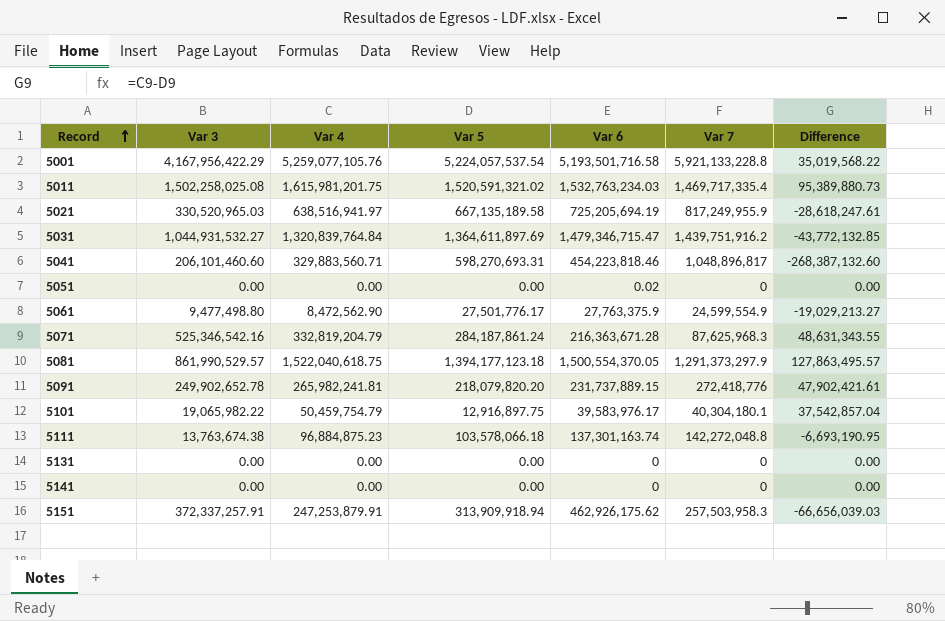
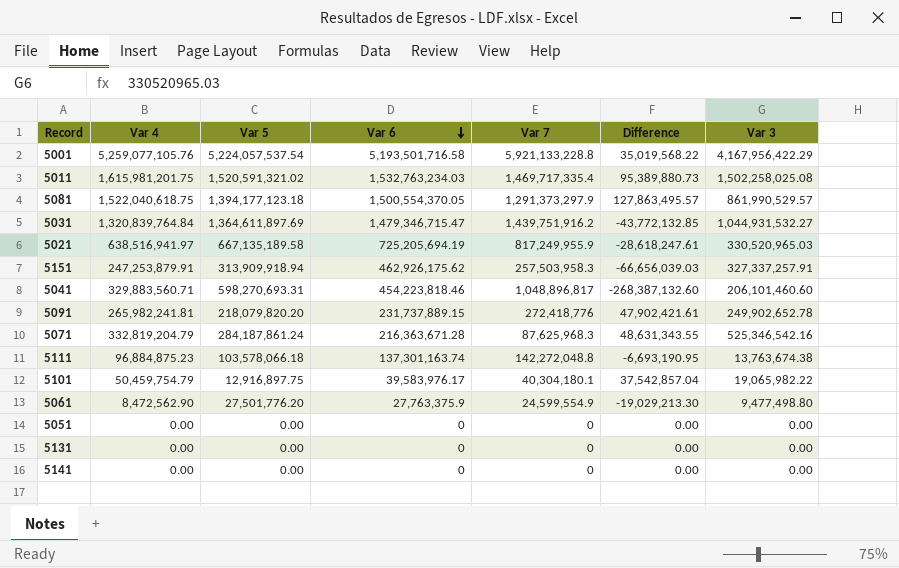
row order: Record ascending -> Var 6 descending
column Var 3 | position: 2 -> 7
5151 | Var 3: 372,337,257.91 -> 327,337,257.91
5061 | Var 5: 27,501,776.17 -> 27,501,776.20
5061 | Difference: -19,029,213.27 -> -19,029,213.30
5051 | Var 6: 0.02 -> 0

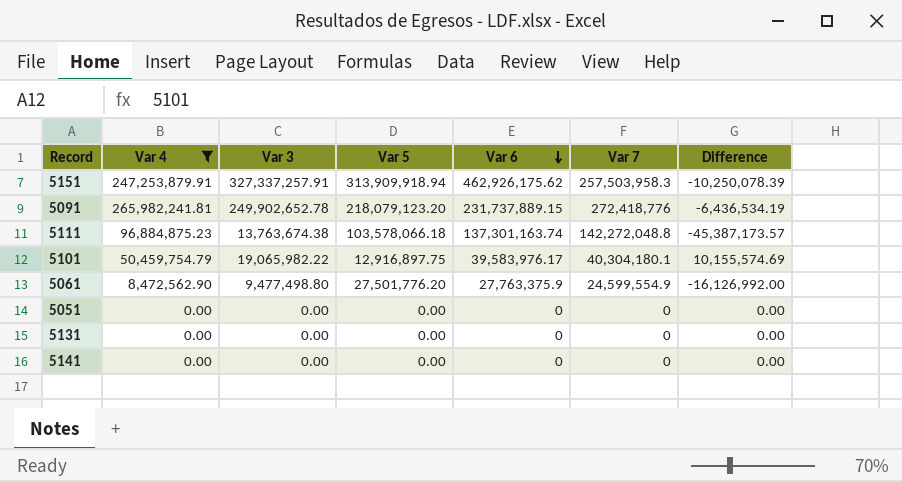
filter: none -> Var 4 <= 265,982,241.81
column Var 3 | position: 7 -> 3
column Difference | formula: [Var 4] - [Var 5] -> [Var 4] - [Var 7]
5091 | Var 5: 218,079,820.20 -> 218,079,123.20

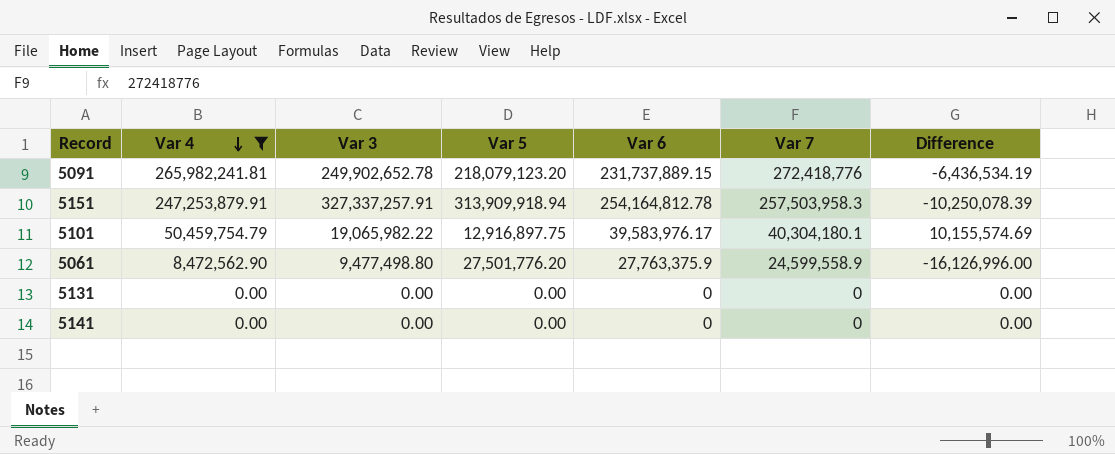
row order: Var 6 descending -> Var 4 descending
row 5111: 96,884,875.23 | 13,763,674.38 | 103,578,066.18 | 137,301,163.74 | 142,272,048.8 | -45,387,173.57 -> none
row 5051: 0.00 | 0.00 | 0.00 | 0 | 0 | 0.00 -> none
5151 | Var 6: 462,926,175.62 -> 254,164,812.78
5061 | Var 7: 24,599,554.9 -> 24,599,558.9
5061 | Difference: -16,126,992.00 -> -16,126,996.00

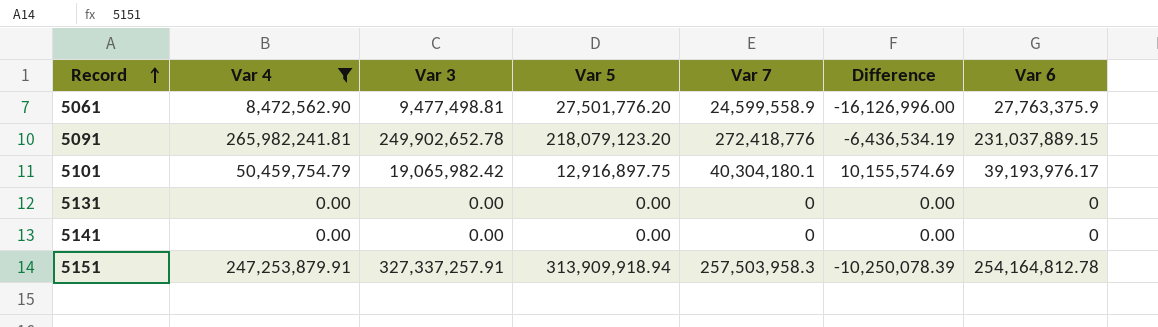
row order: Var 4 descending -> Record ascending
column Var 6 | position: 5 -> 7
5061 | Var 3: 9,477,498.80 -> 9,477,498.81
5091 | Var 6: 231,737,889.15 -> 231,037,889.15
5101 | Var 3: 19,065,982.22 -> 19,065,982.42
5101 | Var 6: 39,583,976.17 -> 39,193,976.17

